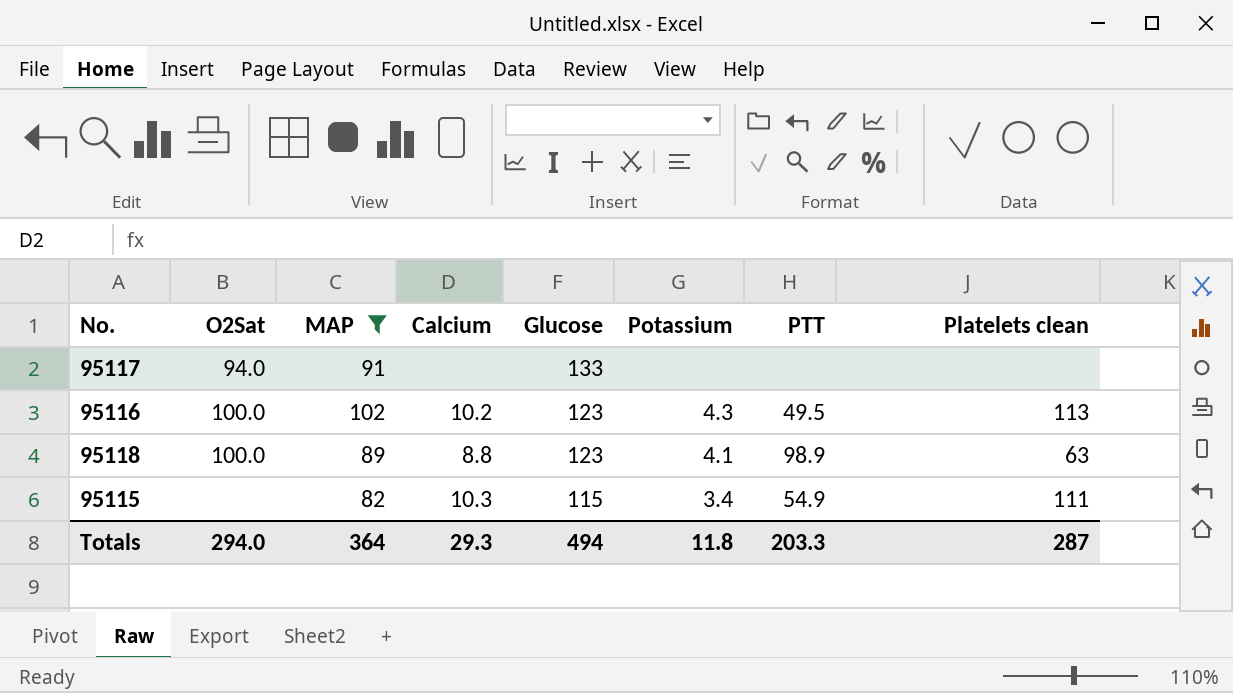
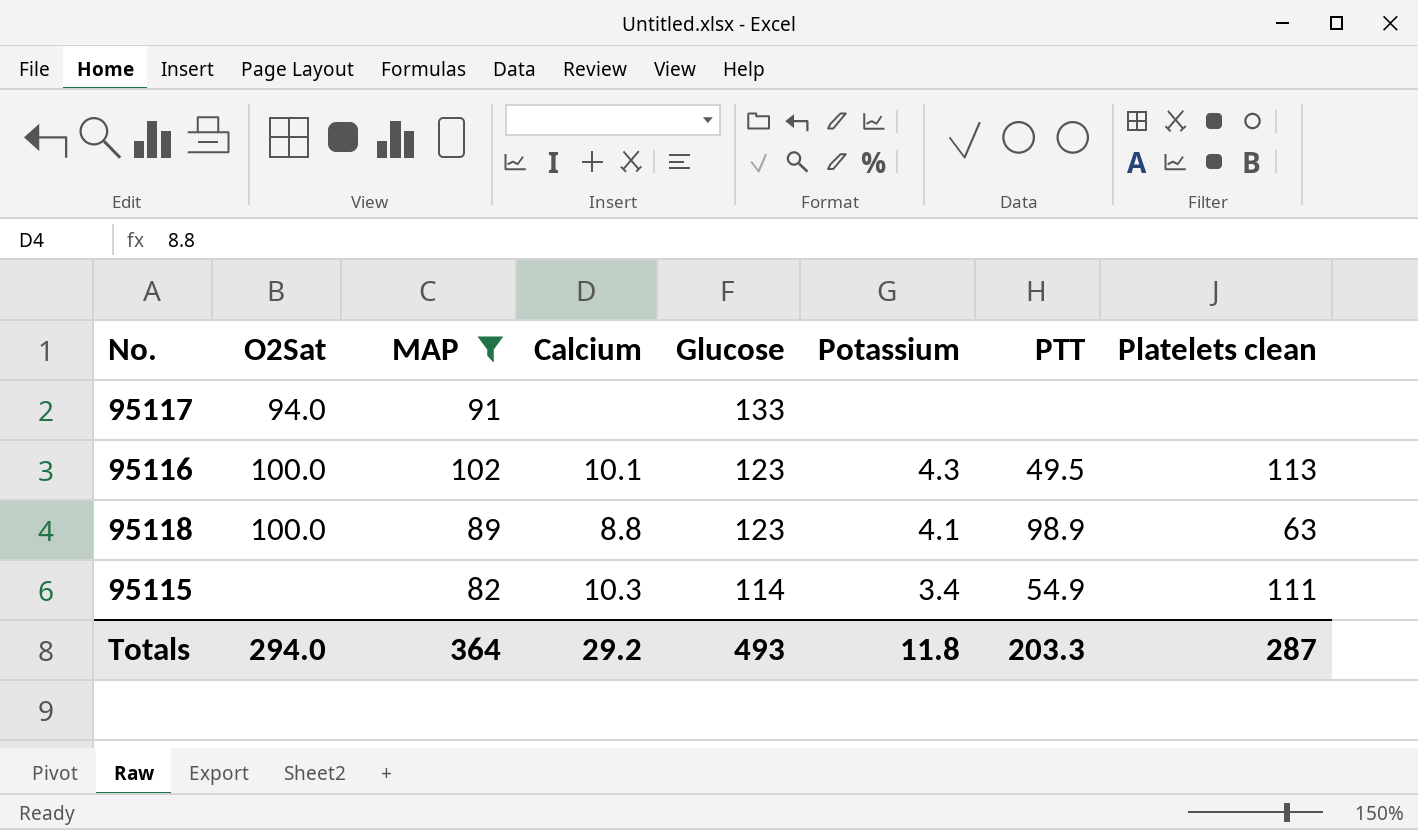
95116 | Calcium: 10.2 -> 10.1
95115 | Glucose: 115 -> 114
Totals | Calcium: 29.3 -> 29.2
Totals | Glucose: 494 -> 493

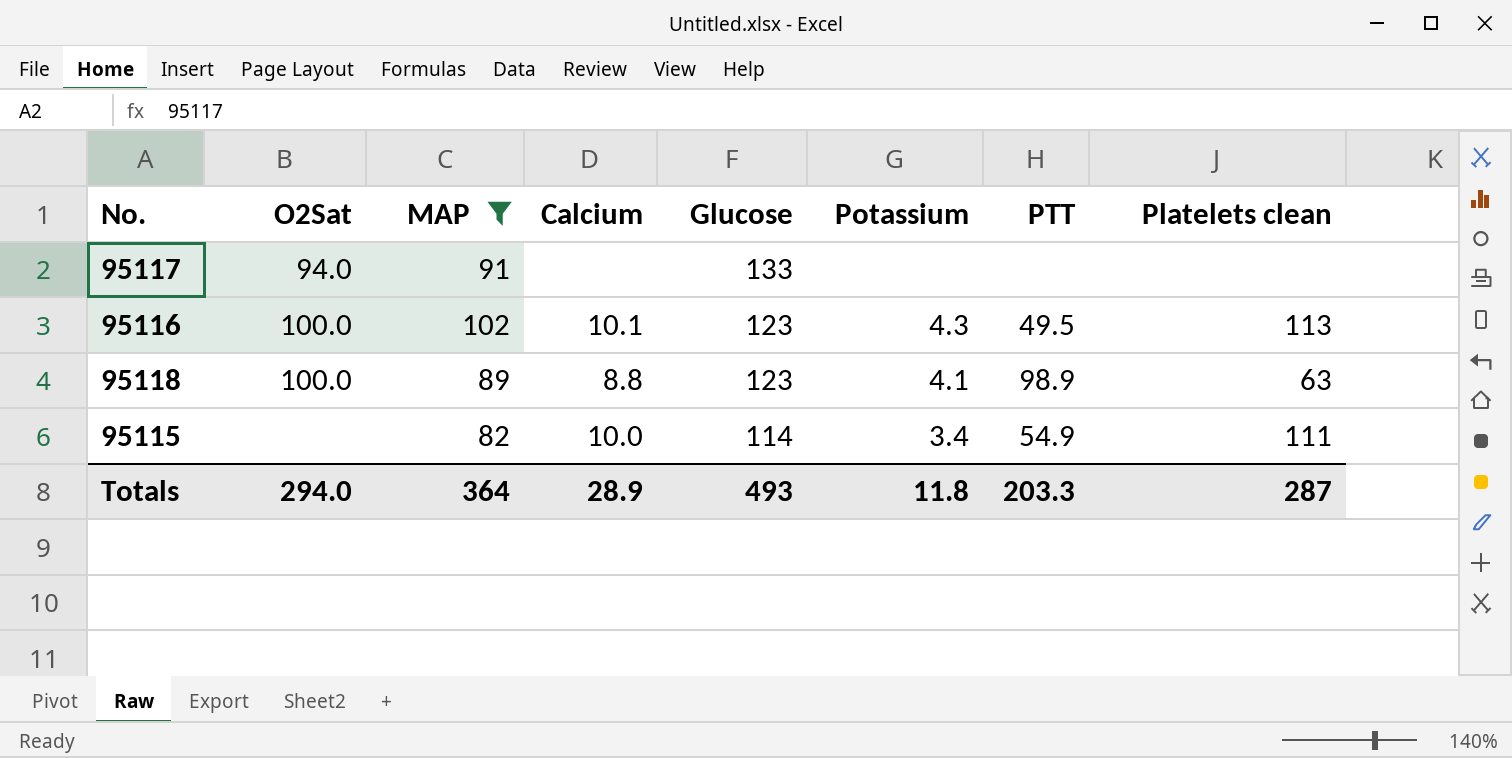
95115 | Calcium: 10.3 -> 10.0
Totals | Calcium: 29.2 -> 28.9

